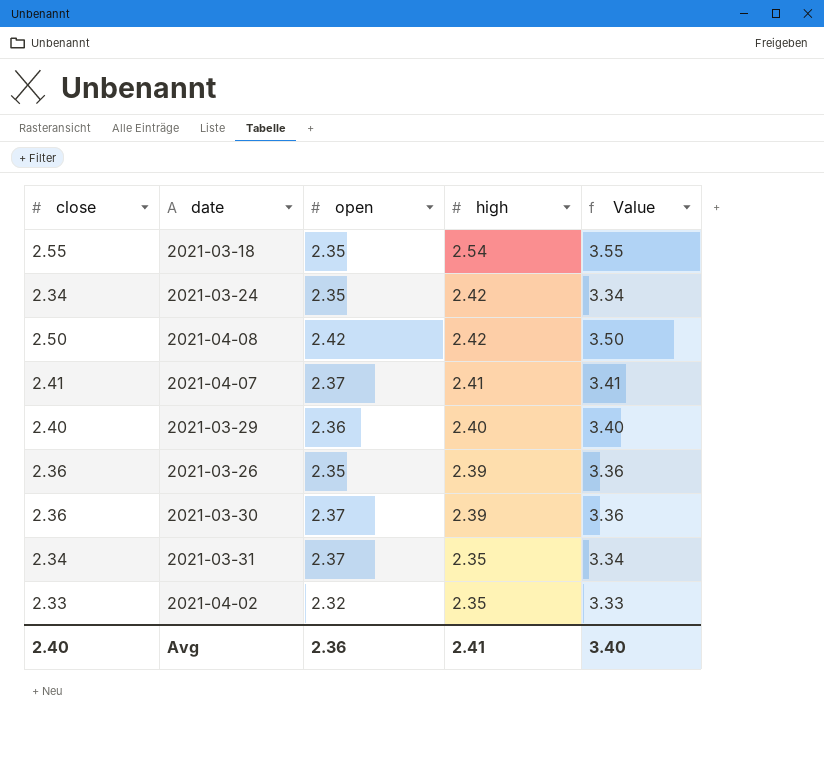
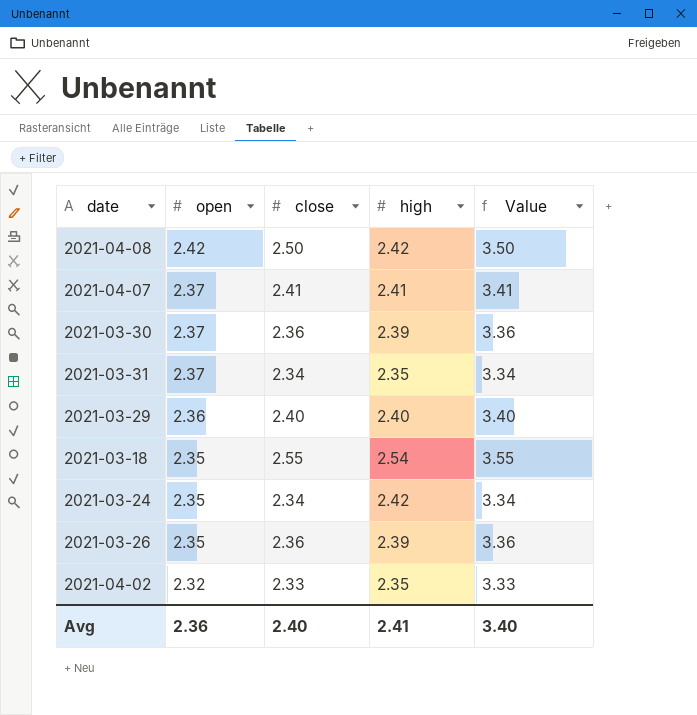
row order: high descending -> open descending
column close | position: 1 -> 3

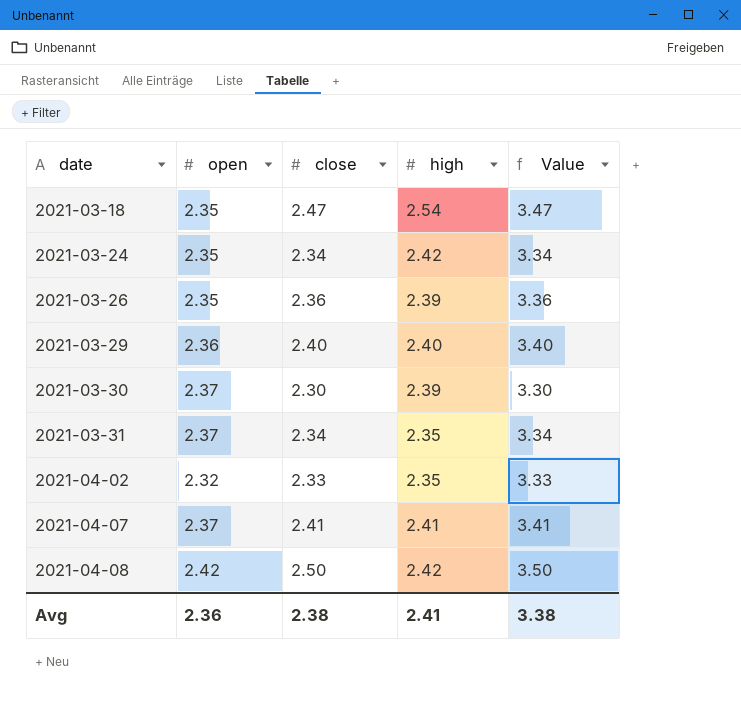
row order: open descending -> date ascending
2021-03-18 | close: 2.55 -> 2.47
2021-03-18 | Value: 3.55 -> 3.47
2021-03-30 | close: 2.36 -> 2.30
2021-03-30 | Value: 3.36 -> 3.30
Avg | close: 2.40 -> 2.38
Avg | Value: 3.40 -> 3.38

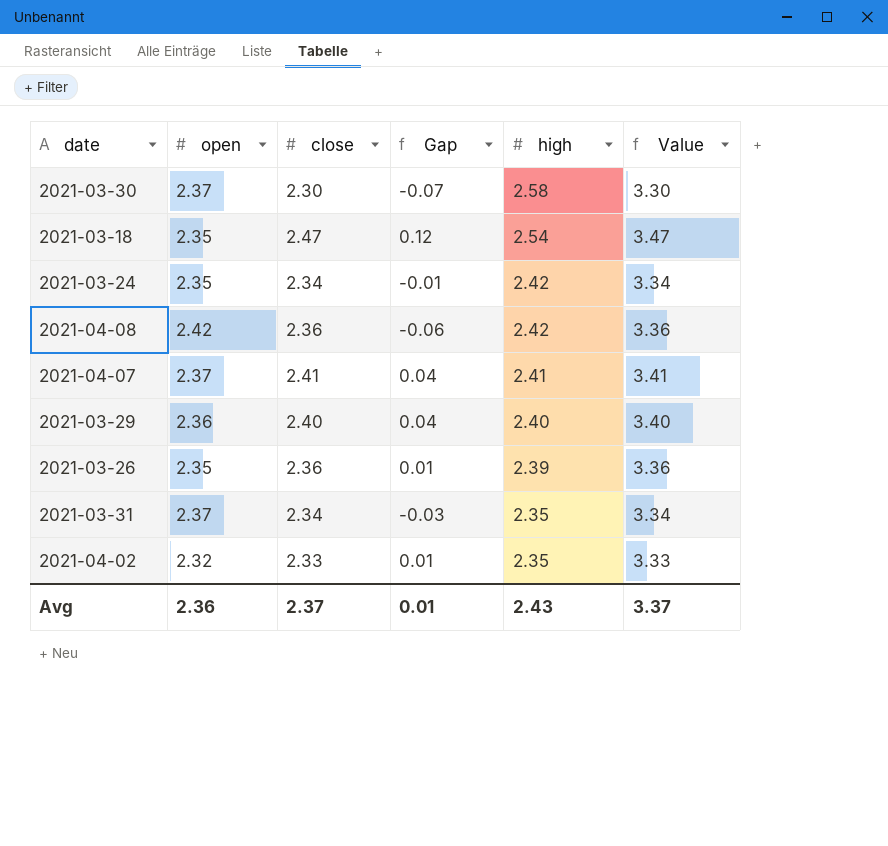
row order: date ascending -> high descending
column Gap | formula: none -> [close] - [open]
2021-03-30 | high: 2.39 -> 2.58
2021-04-08 | close: 2.50 -> 2.36
2021-04-08 | Value: 3.50 -> 3.36
Avg | close: 2.38 -> 2.37
Avg | high: 2.41 -> 2.43
Avg | Value: 3.38 -> 3.37

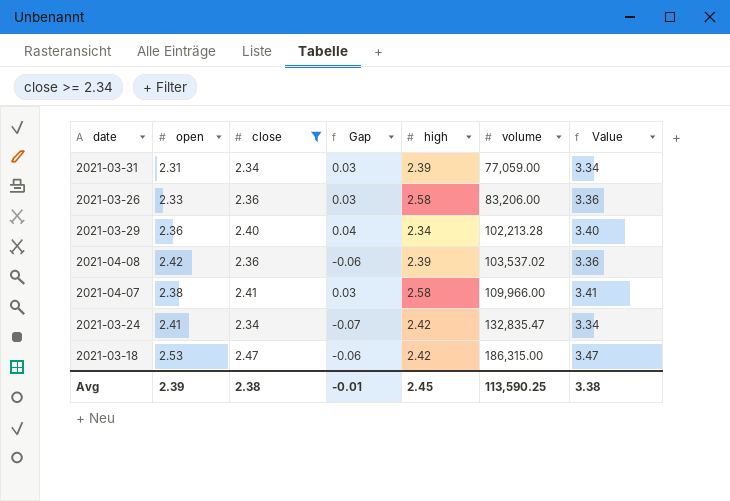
filter: none -> close >= 2.34
row order: high descending -> volume ascending
column volume | position: none -> 6
2021-03-31 | open: 2.37 -> 2.31
2021-03-31 | Gap: -0.03 -> 0.03
2021-03-31 | high: 2.35 -> 2.39
2021-03-26 | open: 2.35 -> 2.33
2021-03-26 | Gap: 0.01 -> 0.03
2021-03-26 | high: 2.39 -> 2.58
2021-03-29 | high: 2.40 -> 2.34
2021-04-08 | high: 2.42 -> 2.39
2021-04-07 | open: 2.37 -> 2.38
2021-04-07 | Gap: 0.04 -> 0.03
2021-04-07 | high: 2.41 -> 2.58
2021-03-24 | open: 2.35 -> 2.41
2021-03-24 | Gap: -0.01 -> -0.07
2021-03-18 | open: 2.35 -> 2.53
2021-03-18 | Gap: 0.12 -> -0.06
2021-03-18 | high: 2.54 -> 2.42
Avg | open: 2.36 -> 2.39
Avg | close: 2.37 -> 2.38
Avg | Gap: 0.01 -> -0.01
Avg | high: 2.43 -> 2.45
Avg | Value: 3.37 -> 3.38

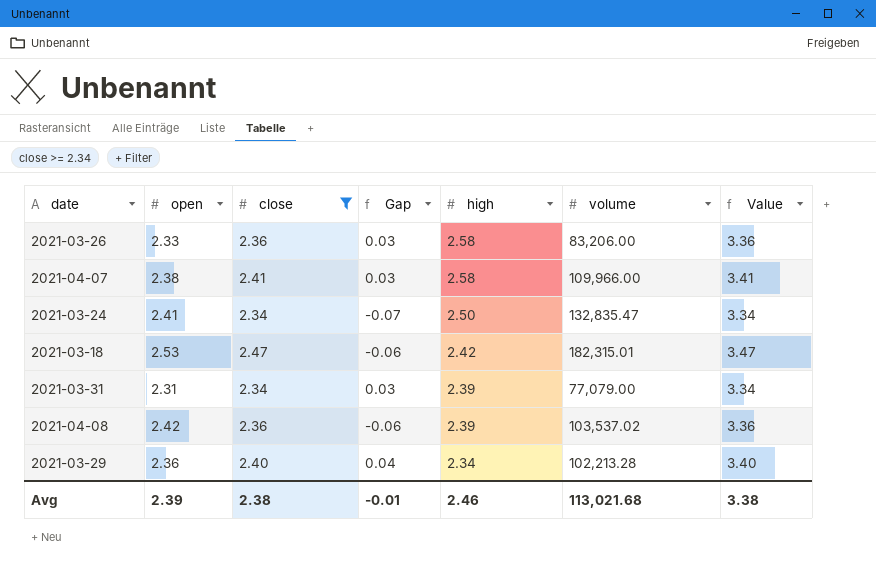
row order: volume ascending -> high descending
2021-03-24 | high: 2.42 -> 2.50
2021-03-18 | volume: 186,315.00 -> 182,315.01
2021-03-31 | volume: 77,059.00 -> 77,079.00
Avg | high: 2.45 -> 2.46
Avg | volume: 113,590.25 -> 113,021.68

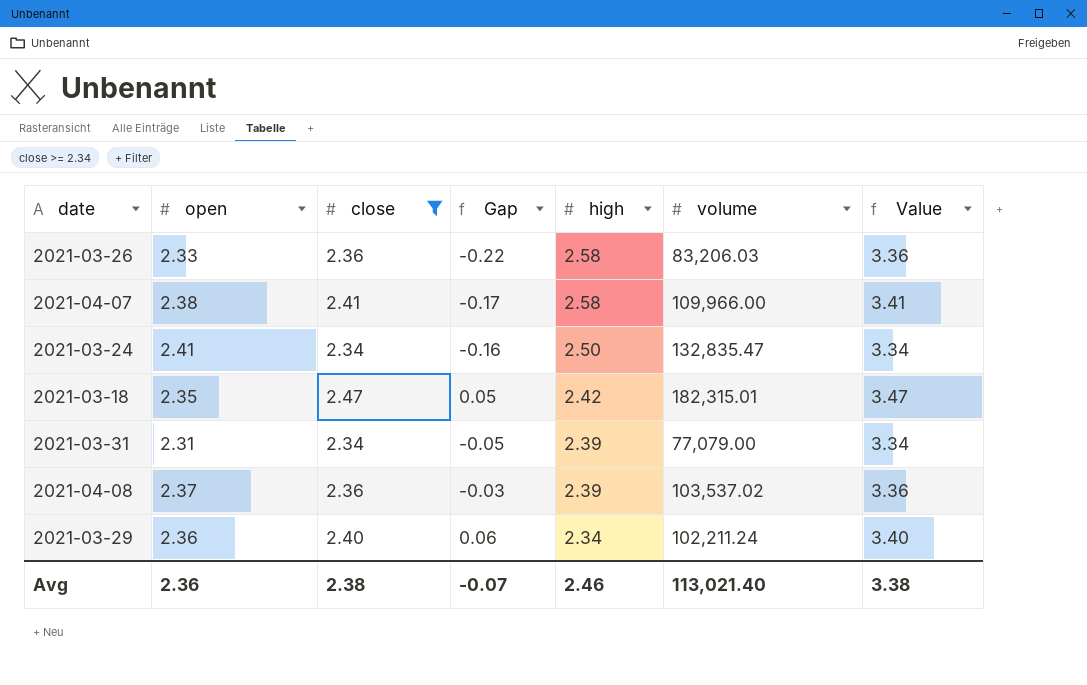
column Gap | formula: [close] - [open] -> [close] - [high]
2021-03-26 | volume: 83,206.00 -> 83,206.03
2021-03-18 | open: 2.53 -> 2.35
2021-04-08 | open: 2.42 -> 2.37
2021-03-29 | volume: 102,213.28 -> 102,211.24
Avg | open: 2.39 -> 2.36
Avg | Gap: -0.01 -> -0.07
Avg | volume: 113,021.68 -> 113,021.40

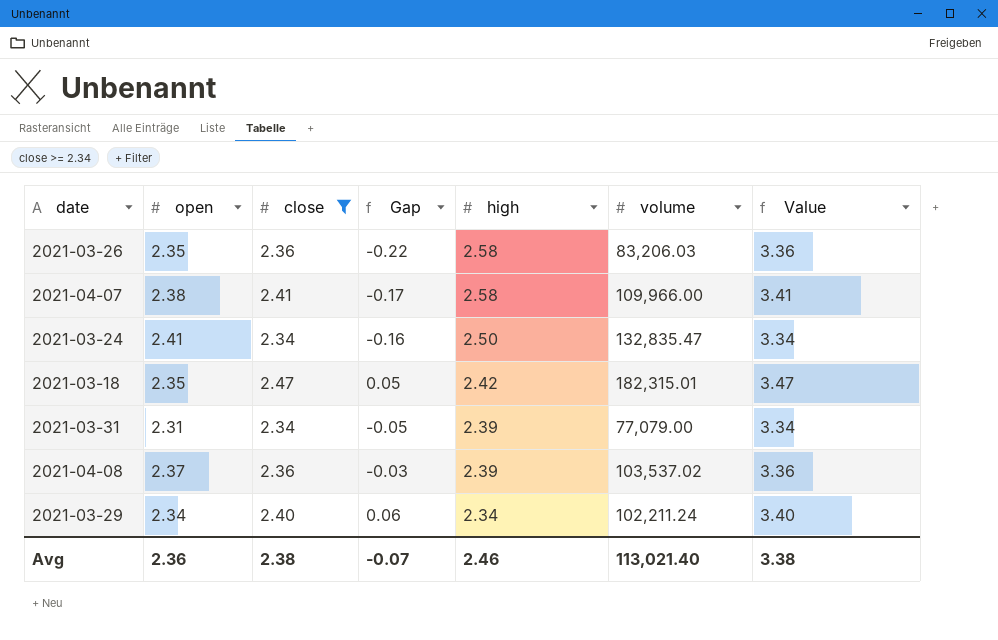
2021-03-26 | open: 2.33 -> 2.35
2021-03-29 | open: 2.36 -> 2.34

